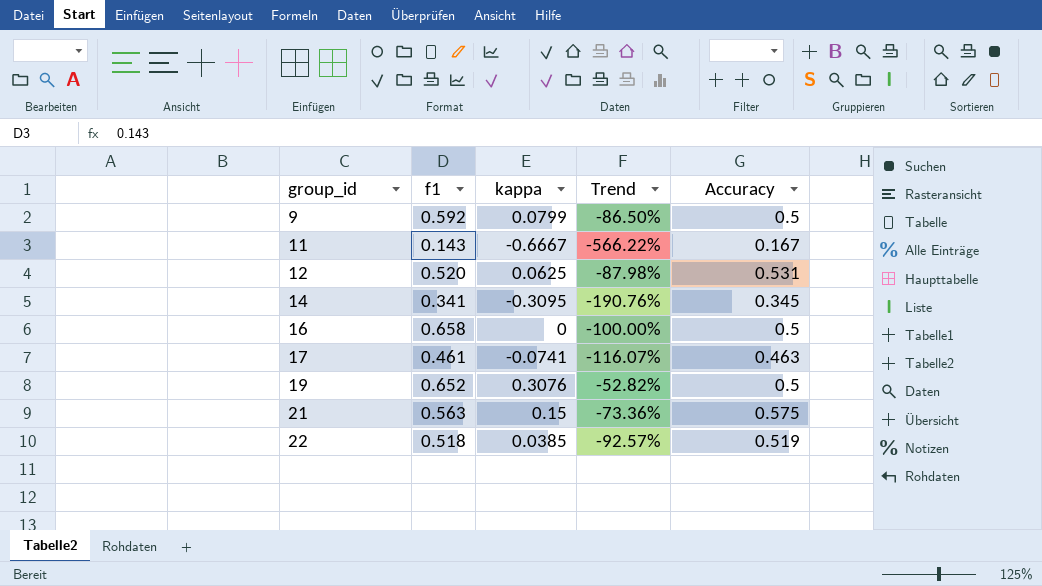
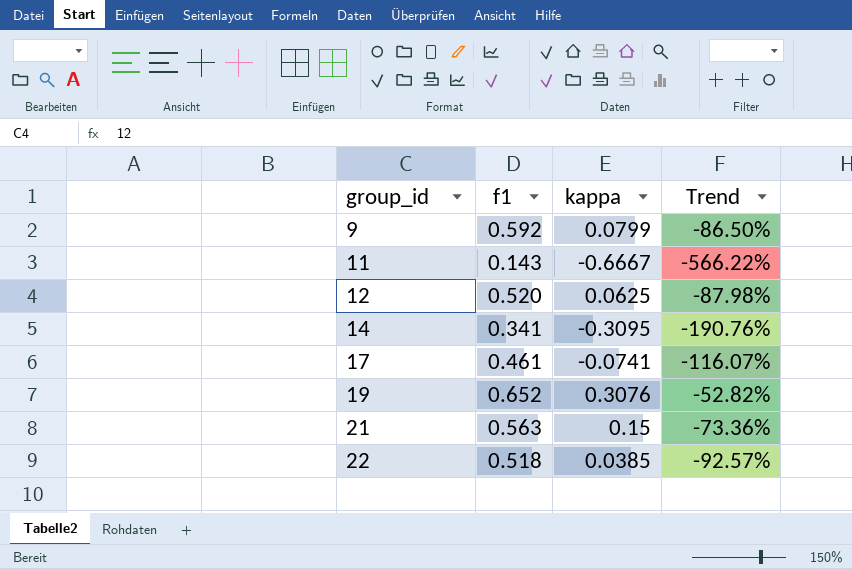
column Accuracy | position: 5 -> none
row 16: 0.658 | 0 | -100.00% | 0.5 -> none

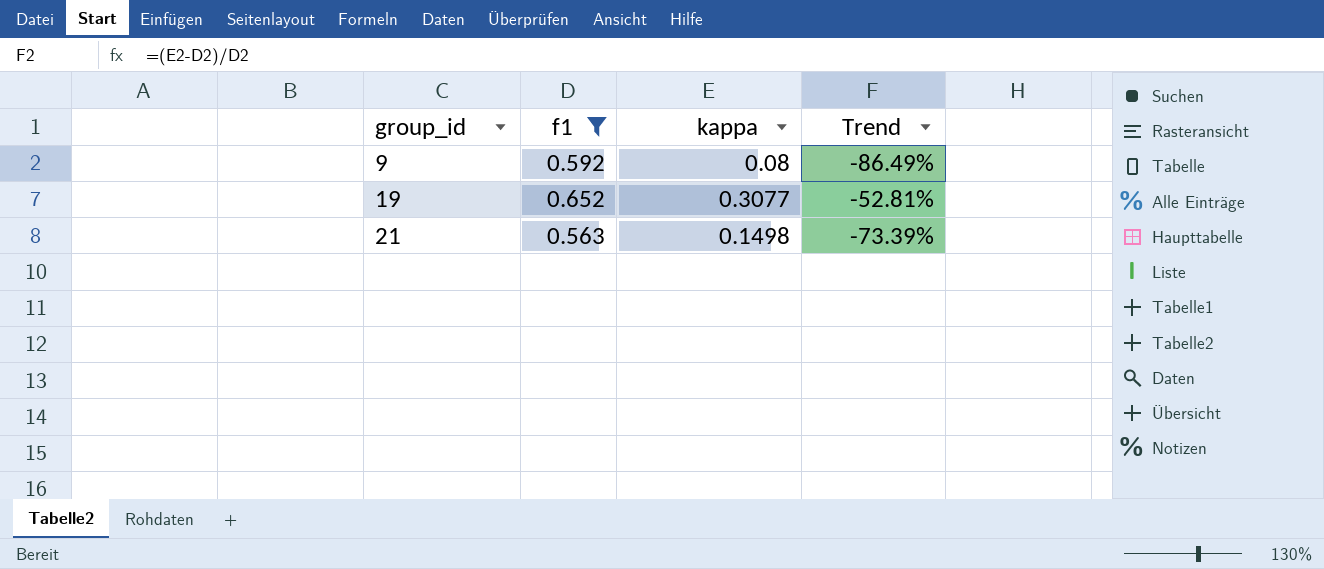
filter: none -> f1 >= 0.563
9 | kappa: 0.0799 -> 0.08
9 | Trend: -86.50% -> -86.49%
19 | kappa: 0.3076 -> 0.3077
19 | Trend: -52.82% -> -52.81%
21 | kappa: 0.15 -> 0.1498
21 | Trend: -73.36% -> -73.39%

